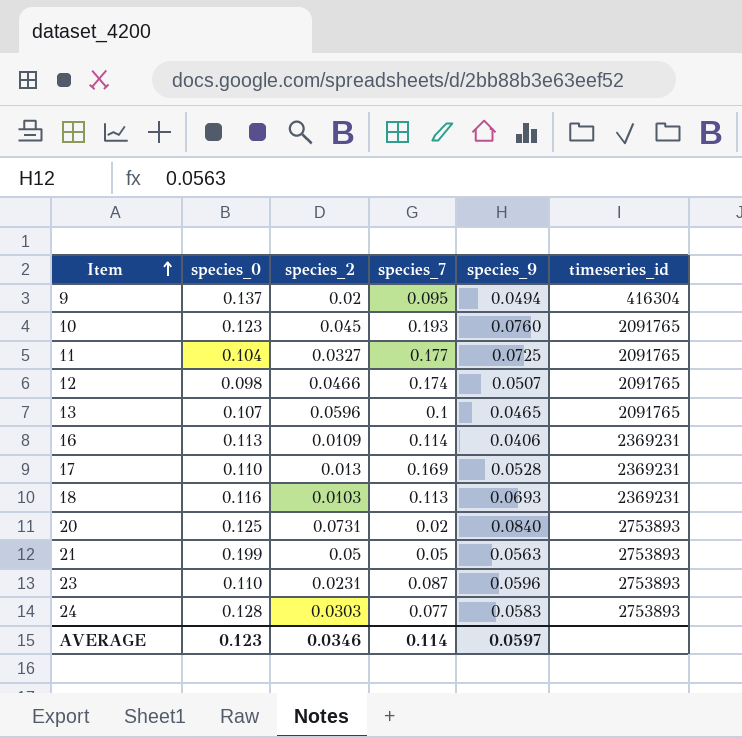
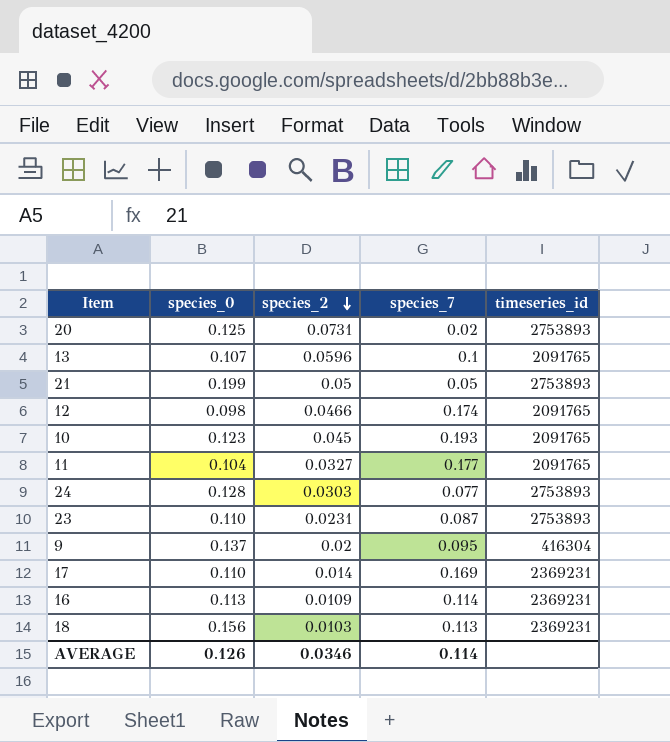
row order: Item ascending -> species_2 descending
column species_9 | position: 5 -> none
17 | species_2: 0.013 -> 0.014
18 | species_0: 0.116 -> 0.156
AVERAGE | species_0: 0.123 -> 0.126

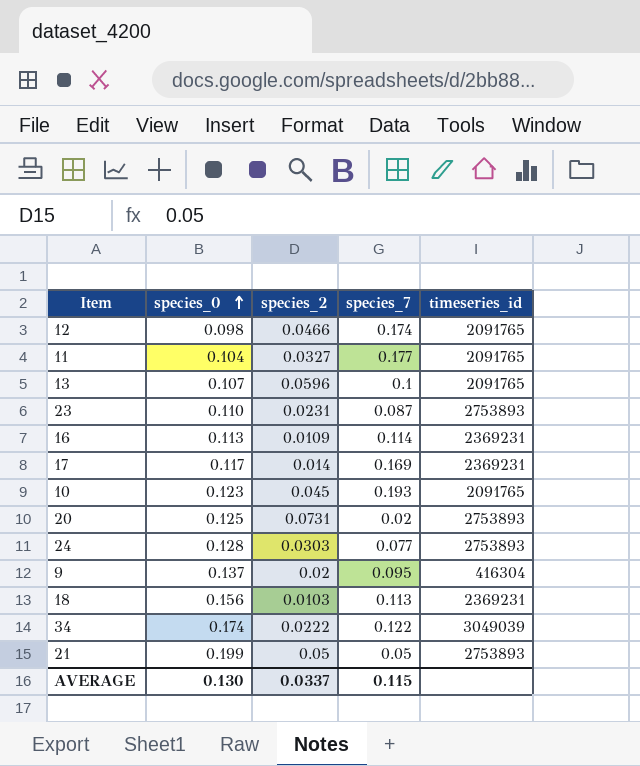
row order: species_2 descending -> species_0 ascending
17 | species_0: 0.110 -> 0.117
row 34: none -> 0.174 | 0.0222 | 0.122 | 3049039
AVERAGE | species_0: 0.126 -> 0.130
AVERAGE | species_2: 0.0346 -> 0.0337
AVERAGE | species_7: 0.114 -> 0.115

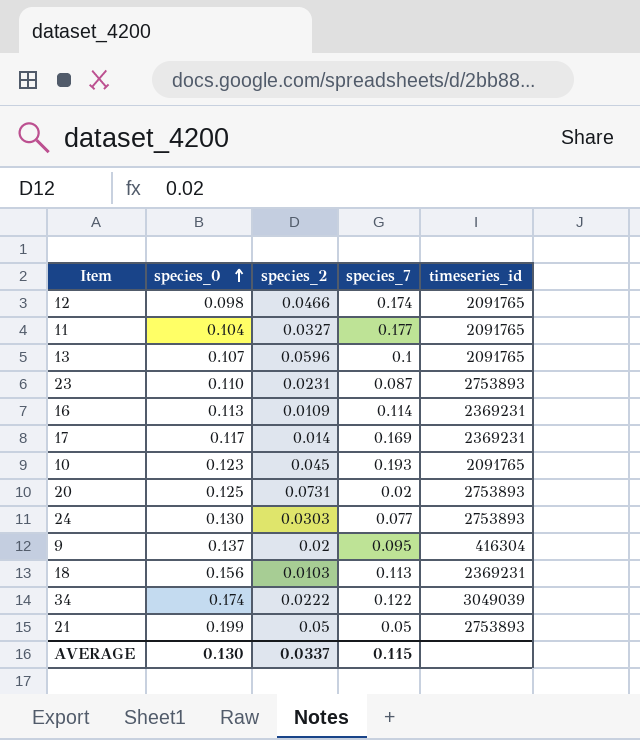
24 | species_0: 0.128 -> 0.130

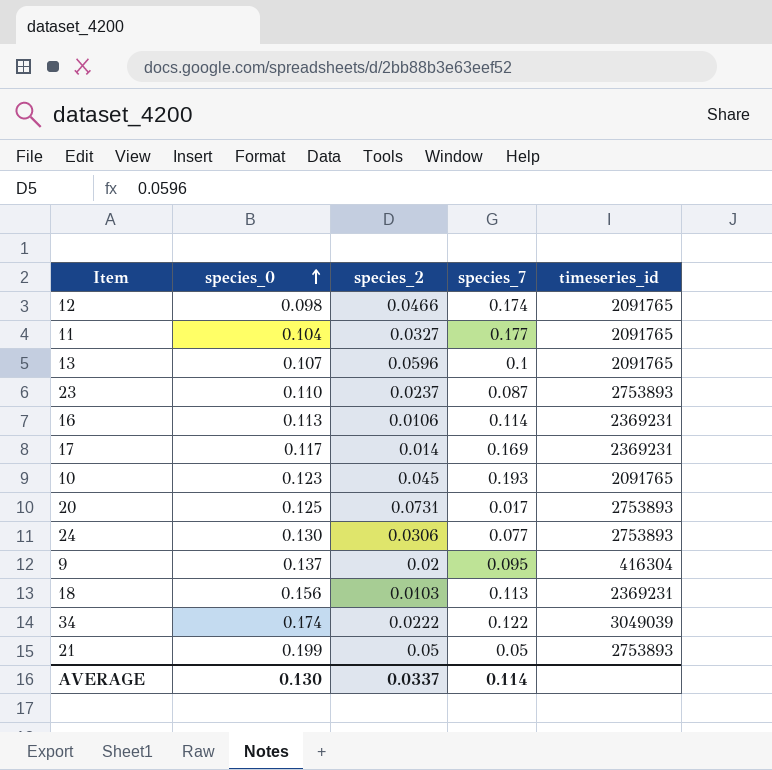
23 | species_2: 0.0231 -> 0.0237
16 | species_2: 0.0109 -> 0.0106
20 | species_7: 0.02 -> 0.017
24 | species_2: 0.0303 -> 0.0306
AVERAGE | species_7: 0.115 -> 0.114

